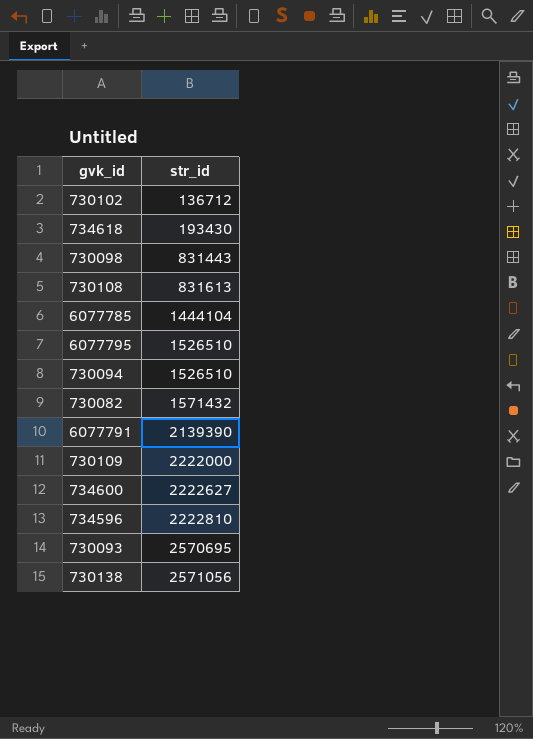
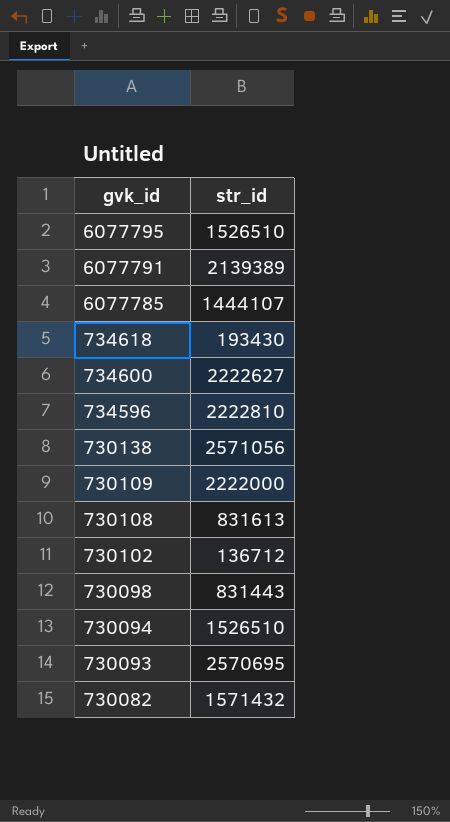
row order: str_id ascending -> gvk_id descending
6077791 | str_id: 2139390 -> 2139389
6077785 | str_id: 1444104 -> 1444107

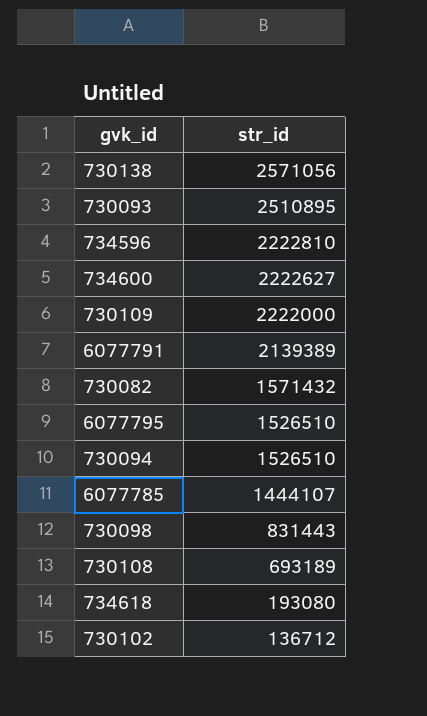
row order: gvk_id descending -> str_id descending
730093 | str_id: 2570695 -> 2510895
730108 | str_id: 831613 -> 693189
734618 | str_id: 193430 -> 193080

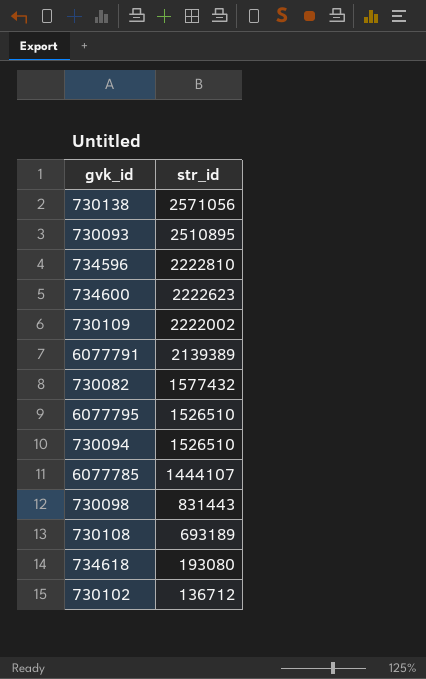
734600 | str_id: 2222627 -> 2222623
730109 | str_id: 2222000 -> 2222002
730082 | str_id: 1571432 -> 1577432

